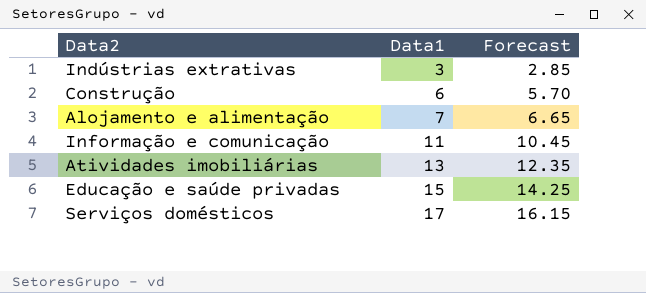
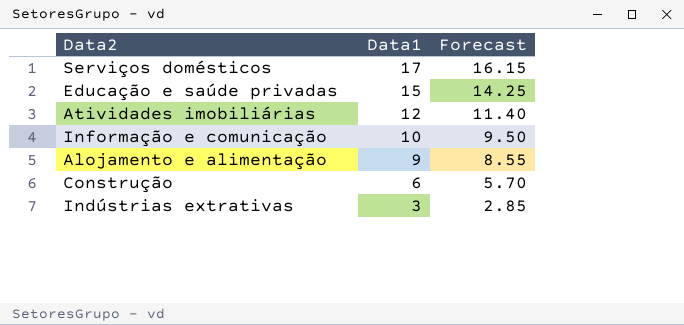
row order: Data1 ascending -> Data1 descending
Atividades imobiliárias | Data1: 13 -> 12
Atividades imobiliárias | Forecast: 12.35 -> 11.40
Informação e comunicação | Data1: 11 -> 10
Informação e comunicação | Forecast: 10.45 -> 9.50
Alojamento e alimentação | Data1: 7 -> 9
Alojamento e alimentação | Forecast: 6.65 -> 8.55

